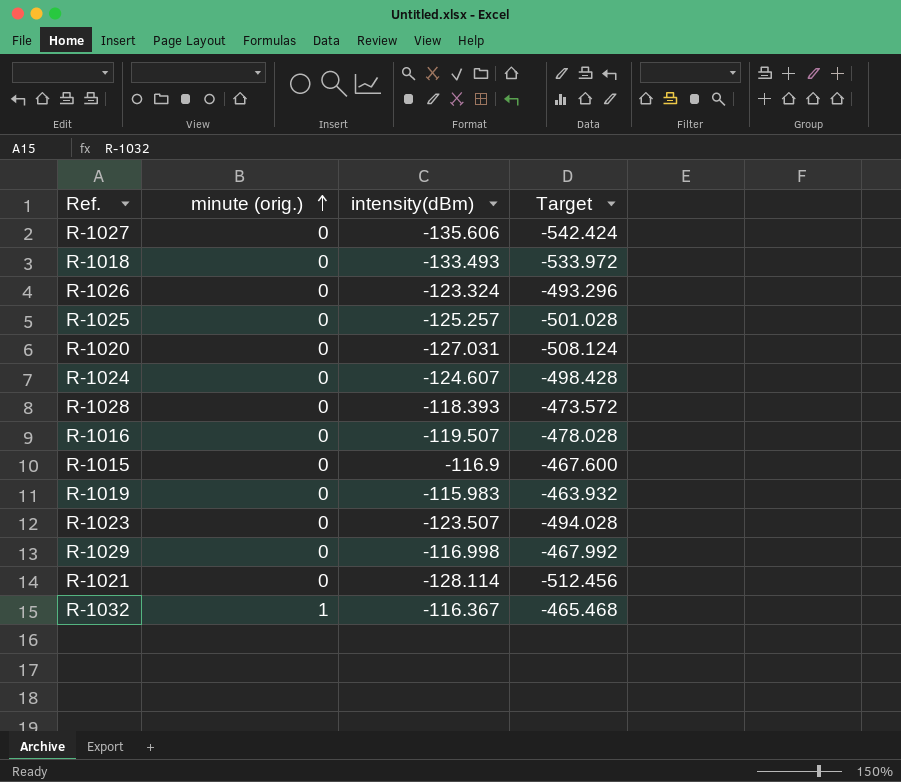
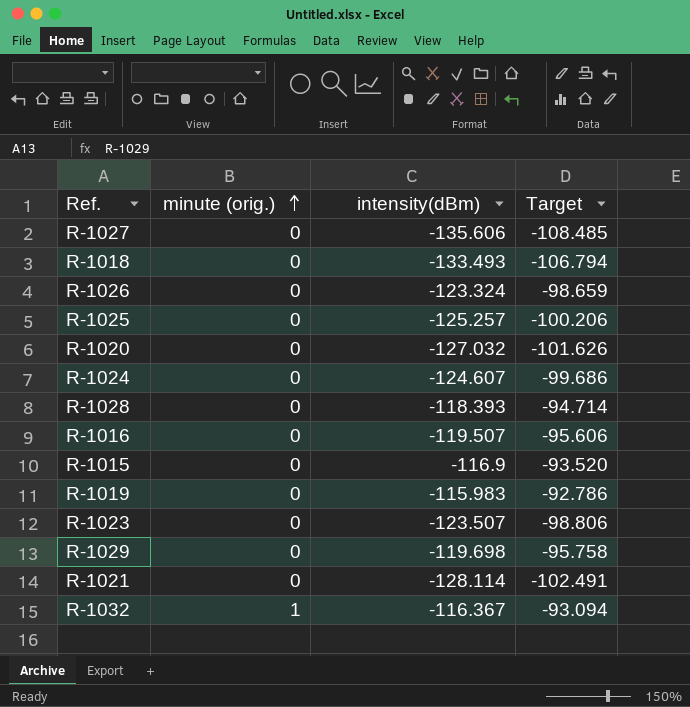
column Target | formula: [intensity(dBm)] * 4 -> [intensity(dBm)] * 0.8
R-1020 | intensity(dBm): -127.031 -> -127.032
R-1029 | intensity(dBm): -116.998 -> -119.698

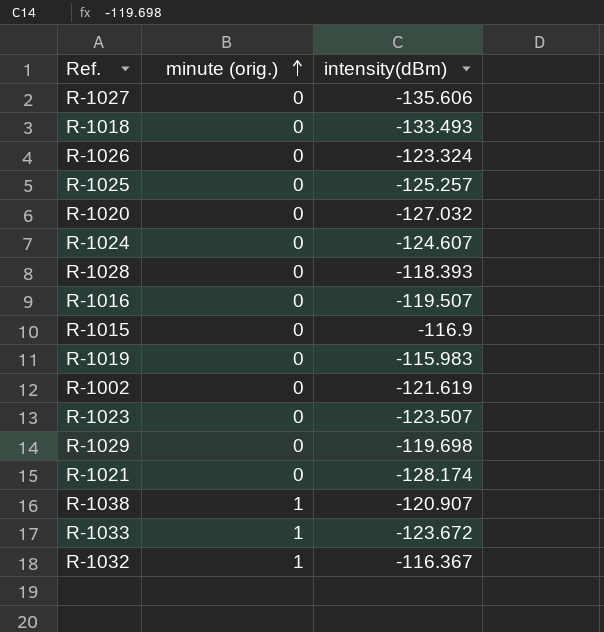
column Target | formula: [intensity(dBm)] * 0.8 -> none
row R-1002: none -> 0 | -121.619
R-1021 | intensity(dBm): -128.114 -> -128.174
row R-1038: none -> 1 | -120.907
row R-1033: none -> 1 | -123.672

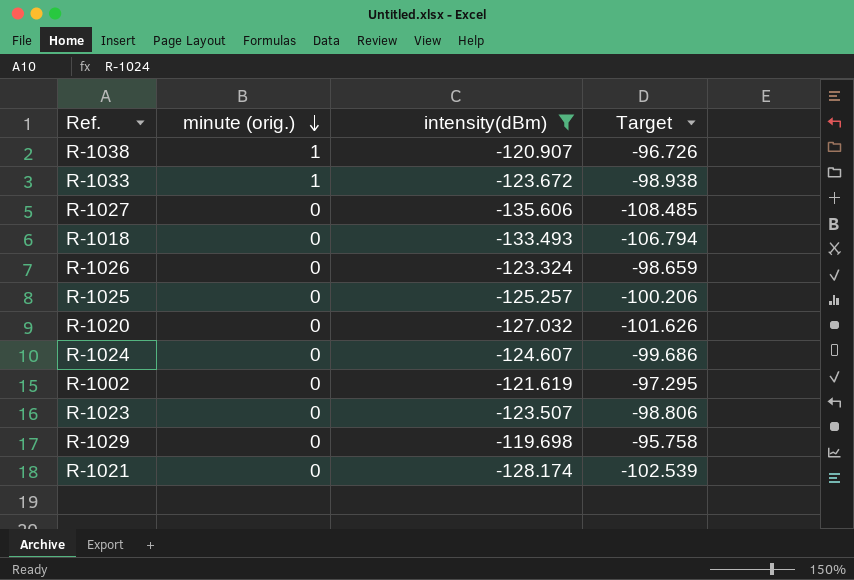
filter: none -> intensity(dBm) <= -119.698
row order: minute (orig.) ascending -> minute (orig.) descending
column Target | formula: none -> [intensity(dBm)] * 0.8

